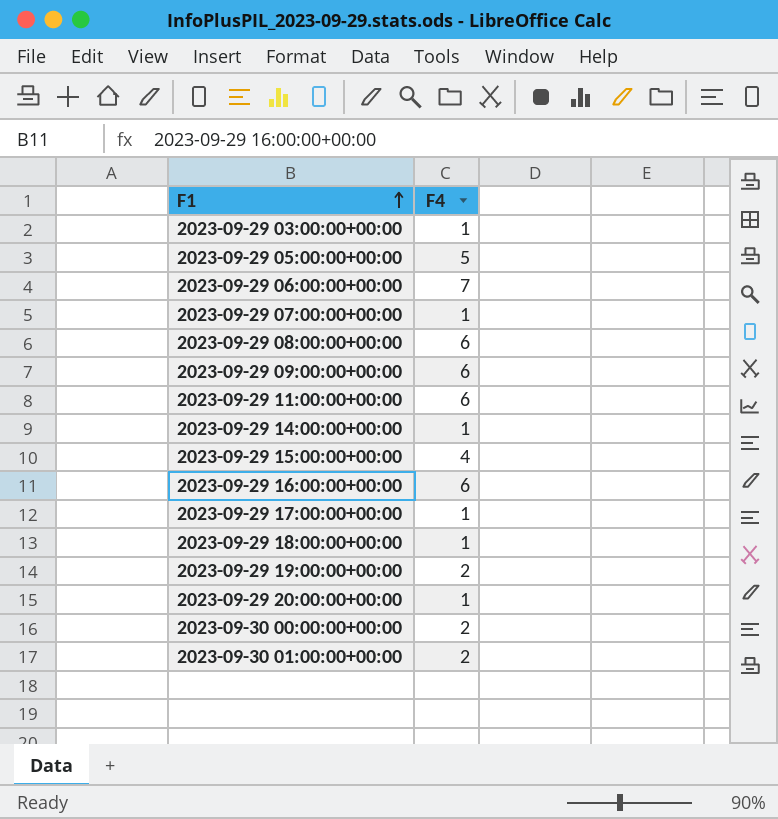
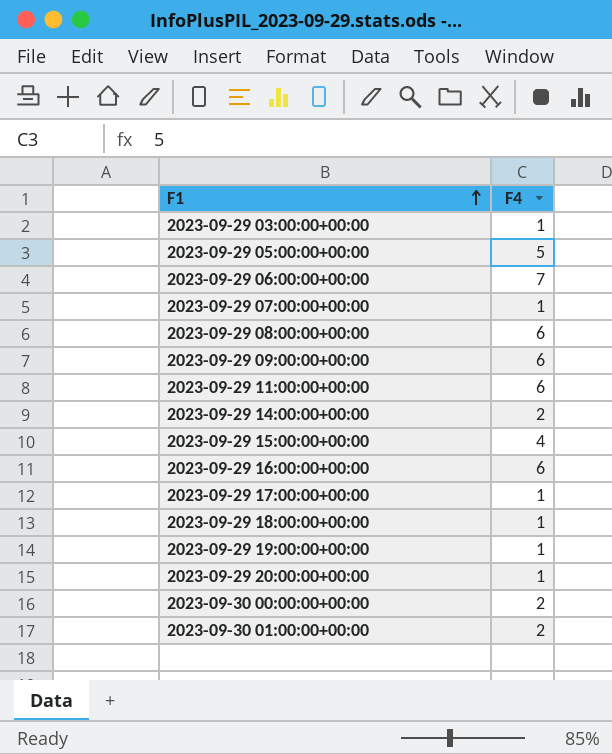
2023-09-29 14:00:00+00:00 | F4: 1 -> 2
2023-09-29 19:00:00+00:00 | F4: 2 -> 1

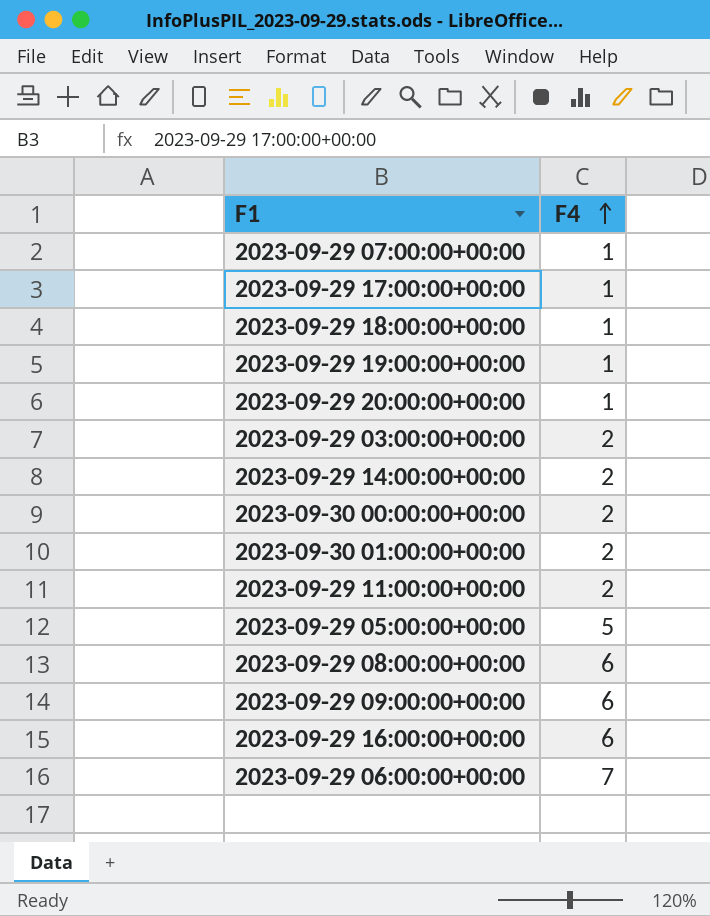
row order: F1 ascending -> F4 ascending
row 2023-09-29 15:00:00+00:00: 4 -> none
2023-09-29 03:00:00+00:00 | F4: 1 -> 2
2023-09-29 11:00:00+00:00 | F4: 6 -> 2

